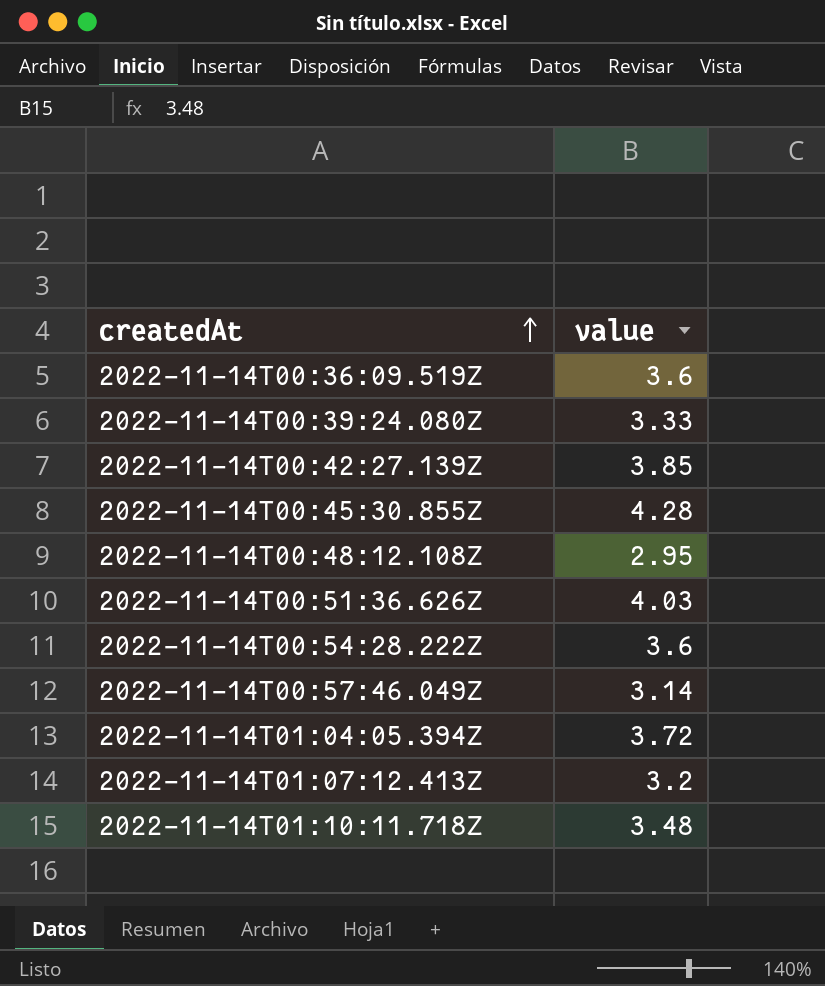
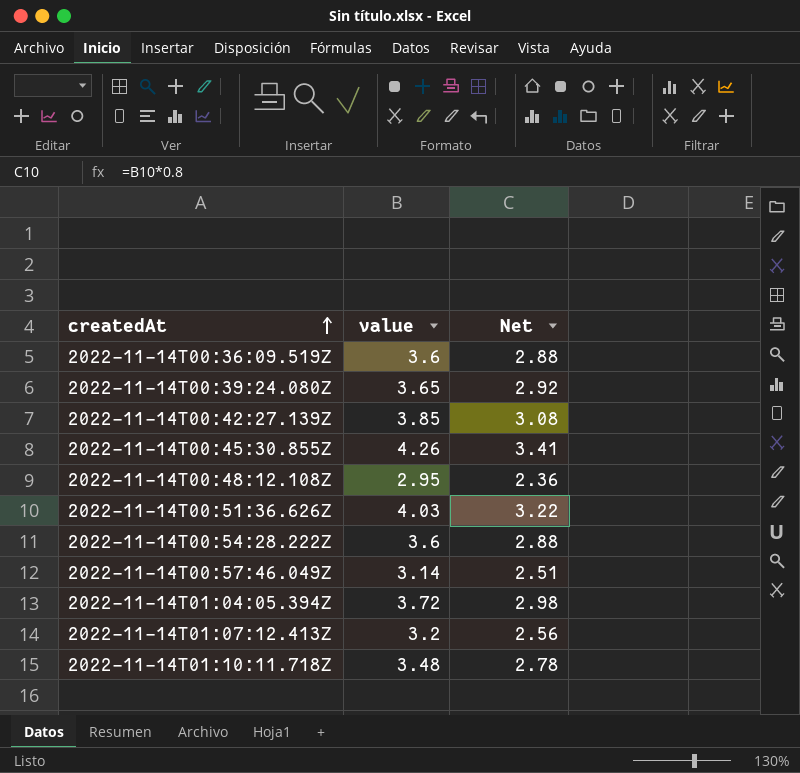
column Net | formula: none -> [value] * 0.8
2022-11-14T00:39:24.080Z | value: 3.33 -> 3.65
2022-11-14T00:45:30.855Z | value: 4.28 -> 4.26

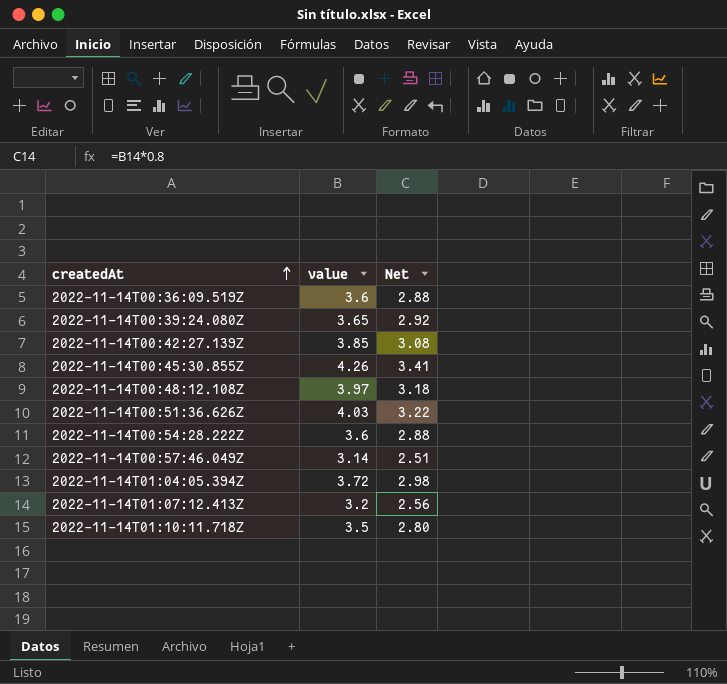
2022-11-14T00:48:12.108Z | value: 2.95 -> 3.97
2022-11-14T00:48:12.108Z | Net: 2.36 -> 3.18
2022-11-14T01:10:11.718Z | value: 3.48 -> 3.5
2022-11-14T01:10:11.718Z | Net: 2.78 -> 2.80

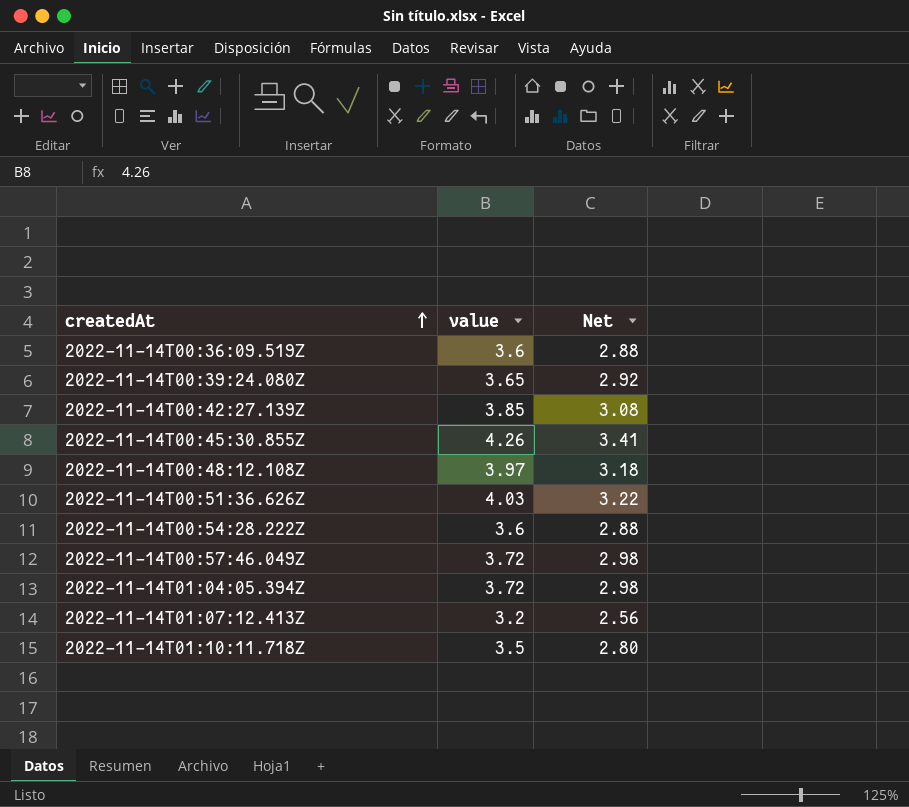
2022-11-14T00:57:46.049Z | value: 3.14 -> 3.72
2022-11-14T00:57:46.049Z | Net: 2.51 -> 2.98

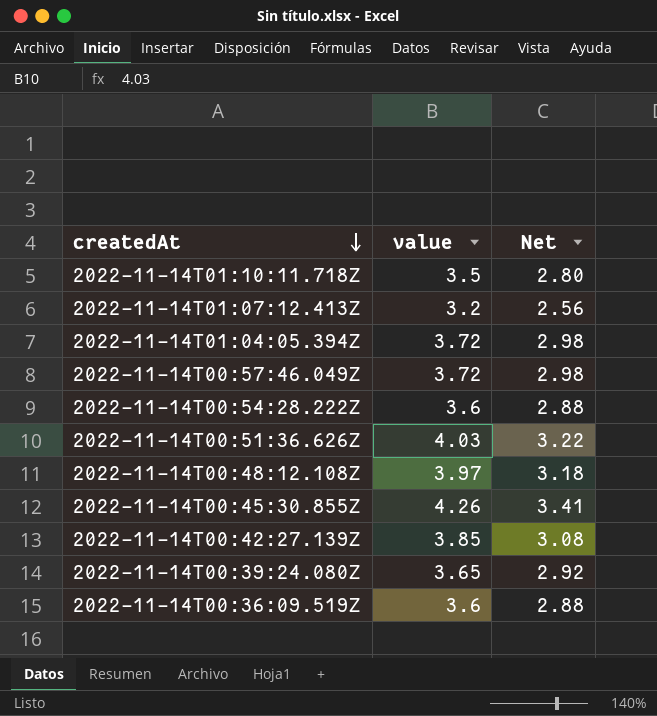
row order: createdAt ascending -> createdAt descending

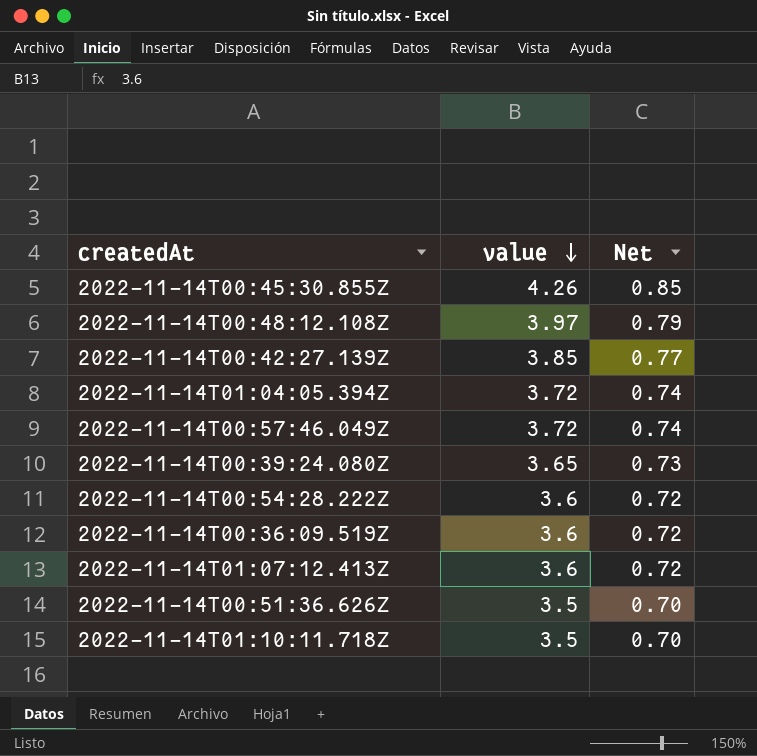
row order: createdAt descending -> value descending
column Net | formula: [value] * 0.8 -> [value] * 0.2
2022-11-14T01:07:12.413Z | value: 3.2 -> 3.6
2022-11-14T00:51:36.626Z | value: 4.03 -> 3.5

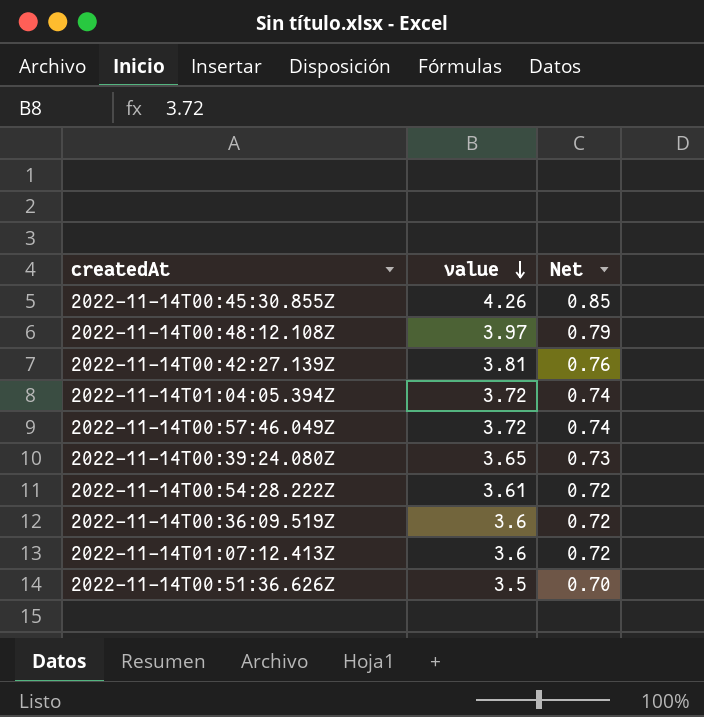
row 2022-11-14T01:10:11.718Z: 3.5 | 0.70 -> none
2022-11-14T00:42:27.139Z | value: 3.85 -> 3.81
2022-11-14T00:42:27.139Z | Net: 0.77 -> 0.76
2022-11-14T00:54:28.222Z | value: 3.6 -> 3.61

